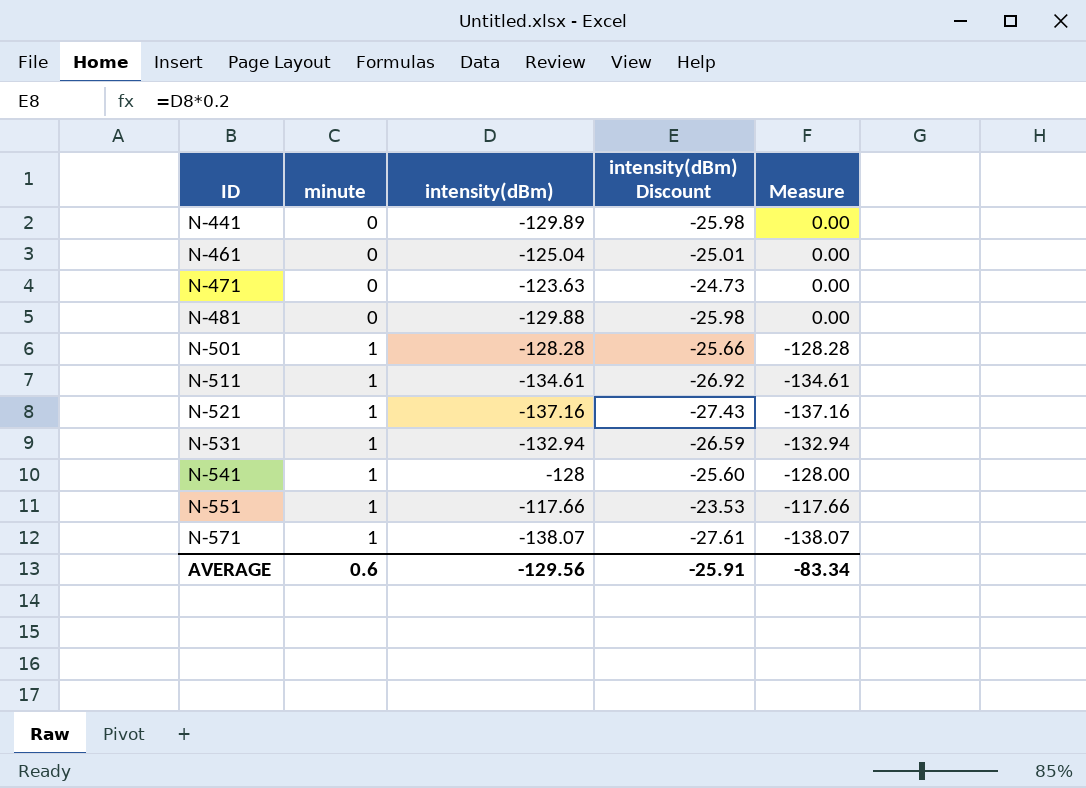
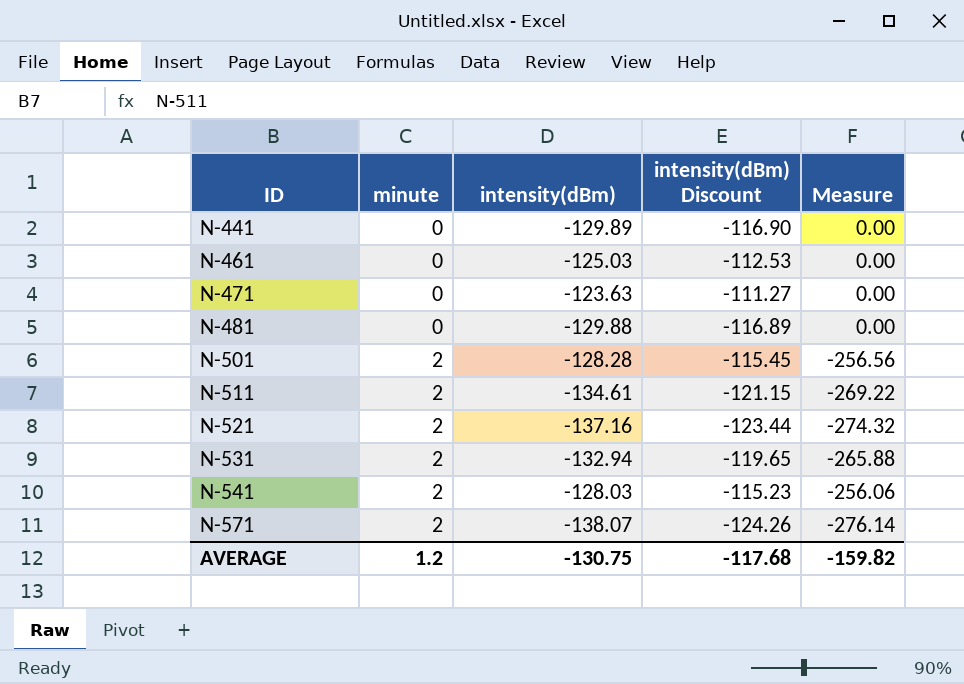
column intensity(dBm) Discount | formula: [intensity(dBm)] * 0.2 -> [intensity(dBm)] * 0.9
row N-551: 1 | -117.66 | -23.53 | -117.66 -> none
N-461 | intensity(dBm): -125.04 -> -125.03
N-501 | minute: 1 -> 2
N-501 | Measure: -128.28 -> -256.56
N-511 | minute: 1 -> 2
N-511 | Measure: -134.61 -> -269.22
N-521 | minute: 1 -> 2
N-521 | Measure: -137.16 -> -274.32
N-531 | minute: 1 -> 2
N-531 | Measure: -132.94 -> -265.88
N-541 | minute: 1 -> 2
N-541 | intensity(dBm): -128 -> -128.03
N-541 | Measure: -128.00 -> -256.06
N-571 | minute: 1 -> 2
N-571 | Measure: -138.07 -> -276.14
AVERAGE | minute: 0.6 -> 1.2
AVERAGE | intensity(dBm): -129.56 -> -130.75
AVERAGE | intensity(dBm) Discount: -25.91 -> -117.68
AVERAGE | Measure: -83.34 -> -159.82

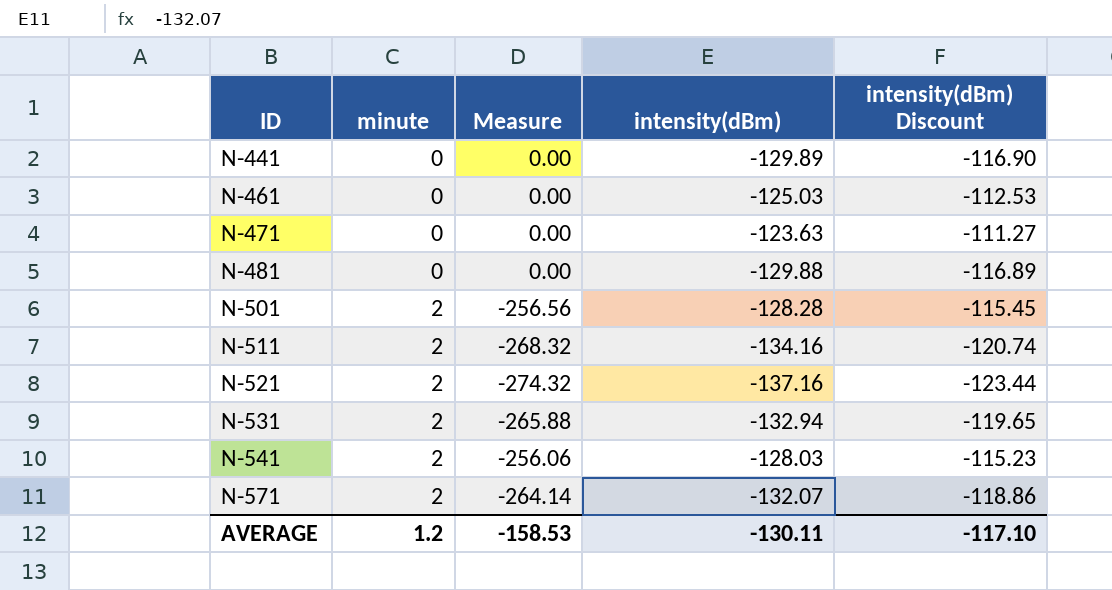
column Measure | position: 5 -> 3
N-511 | Measure: -269.22 -> -268.32
N-511 | intensity(dBm): -134.61 -> -134.16
N-511 | intensity(dBm) Discount: -121.15 -> -120.74
N-571 | Measure: -276.14 -> -264.14
N-571 | intensity(dBm): -138.07 -> -132.07
N-571 | intensity(dBm) Discount: -124.26 -> -118.86
AVERAGE | Measure: -159.82 -> -158.53
AVERAGE | intensity(dBm): -130.75 -> -130.11
AVERAGE | intensity(dBm) Discount: -117.68 -> -117.10

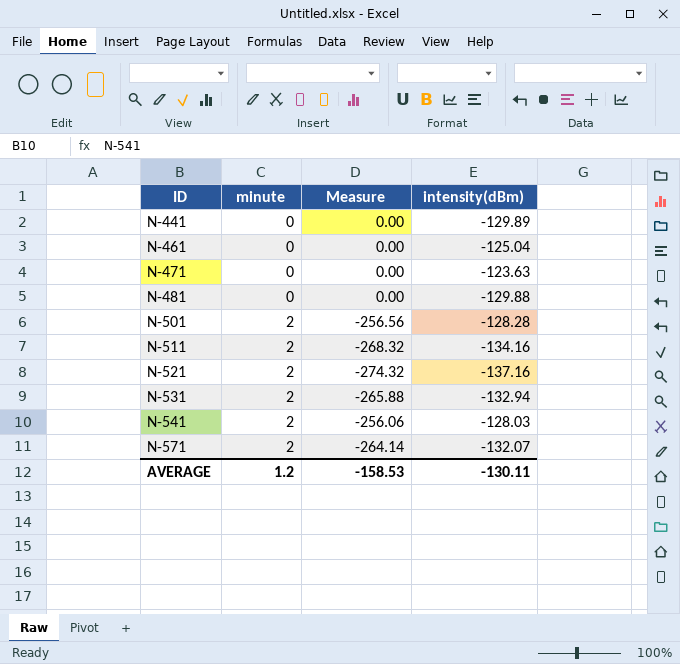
column intensity(dBm) Discount | formula: [intensity(dBm)] * 0.9 -> none
N-461 | intensity(dBm): -125.03 -> -125.04

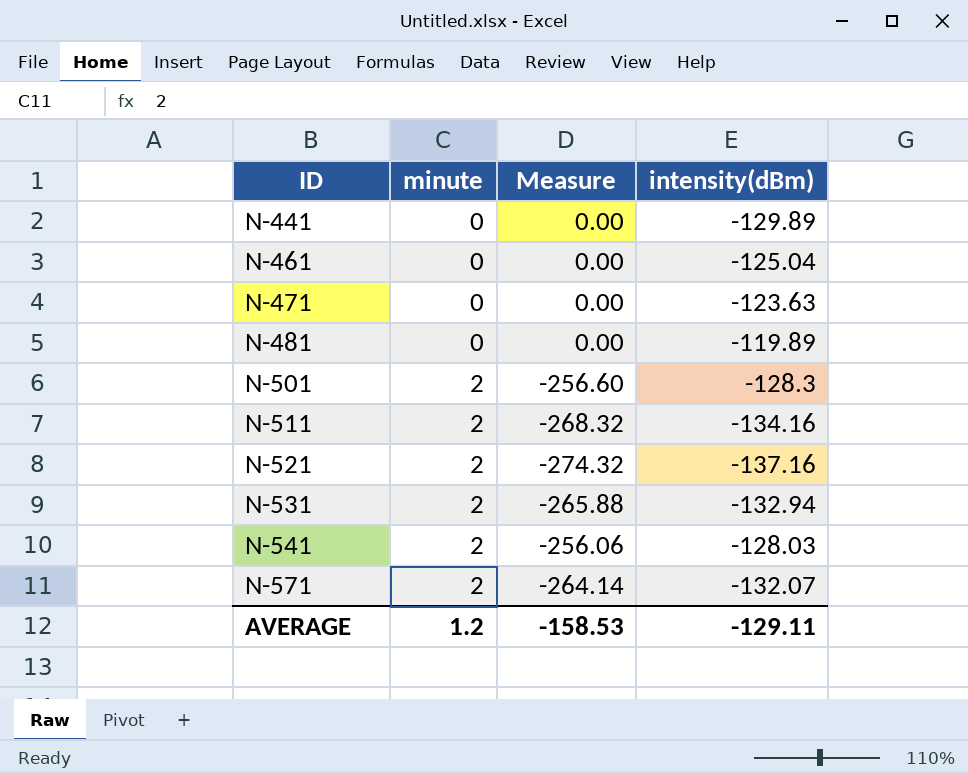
N-481 | intensity(dBm): -129.88 -> -119.89
N-501 | Measure: -256.56 -> -256.60
N-501 | intensity(dBm): -128.28 -> -128.3
AVERAGE | intensity(dBm): -130.11 -> -129.11

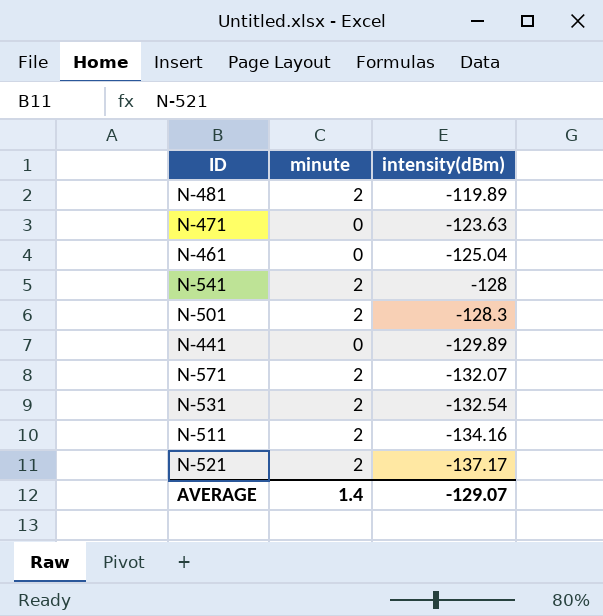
row order: ID ascending -> intensity(dBm) descending
column Measure | formula: [minute] * [intensity(dBm)] -> none
N-481 | minute: 0 -> 2
N-541 | intensity(dBm): -128.03 -> -128
N-531 | intensity(dBm): -132.94 -> -132.54
N-521 | intensity(dBm): -137.16 -> -137.17
AVERAGE | minute: 1.2 -> 1.4
AVERAGE | intensity(dBm): -129.11 -> -129.07

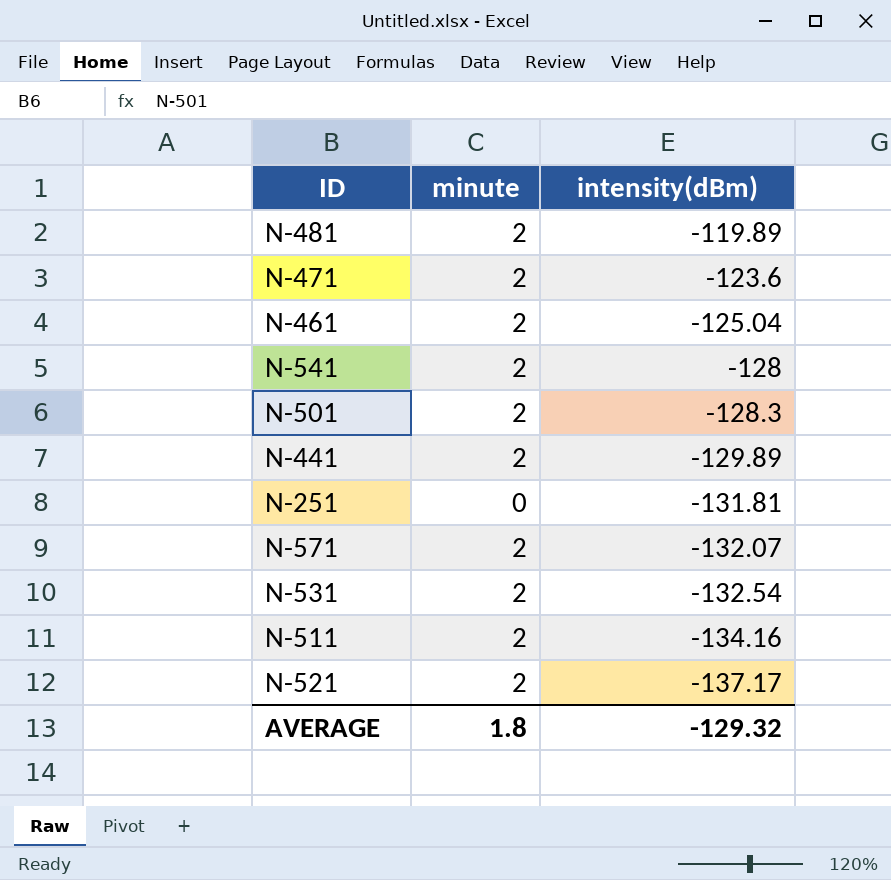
N-471 | minute: 0 -> 2
N-471 | intensity(dBm): -123.63 -> -123.6
N-461 | minute: 0 -> 2
N-441 | minute: 0 -> 2
row N-251: none -> 0 | -131.81
AVERAGE | minute: 1.4 -> 1.8
AVERAGE | intensity(dBm): -129.07 -> -129.32

